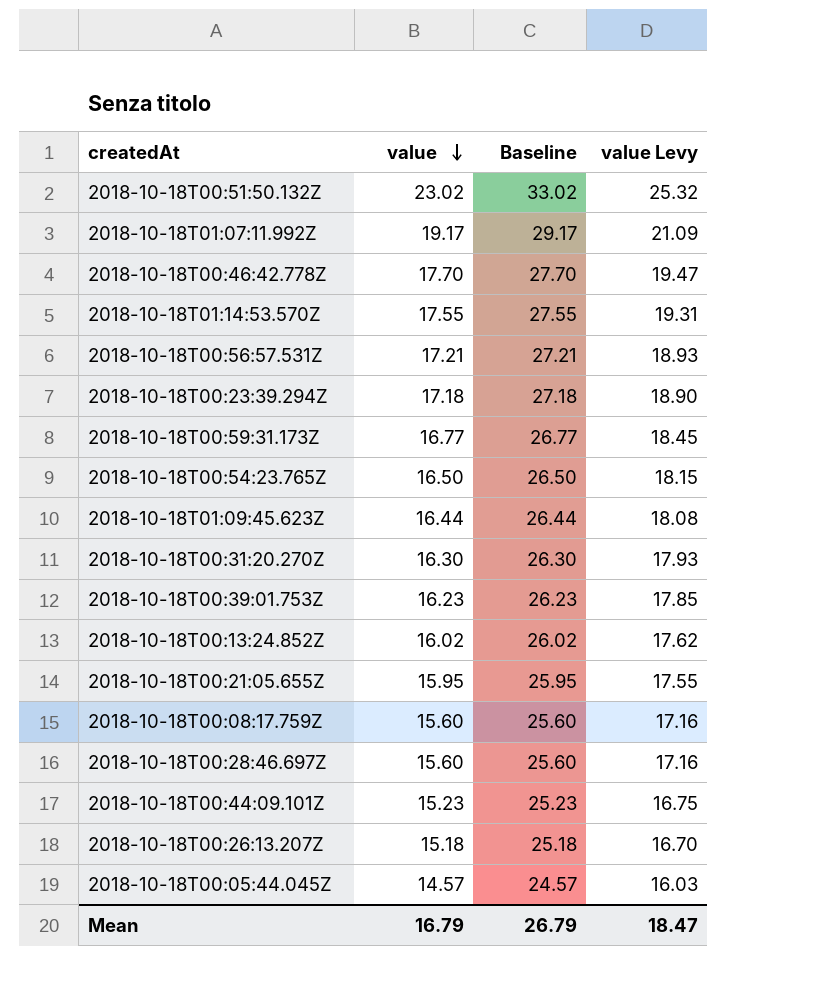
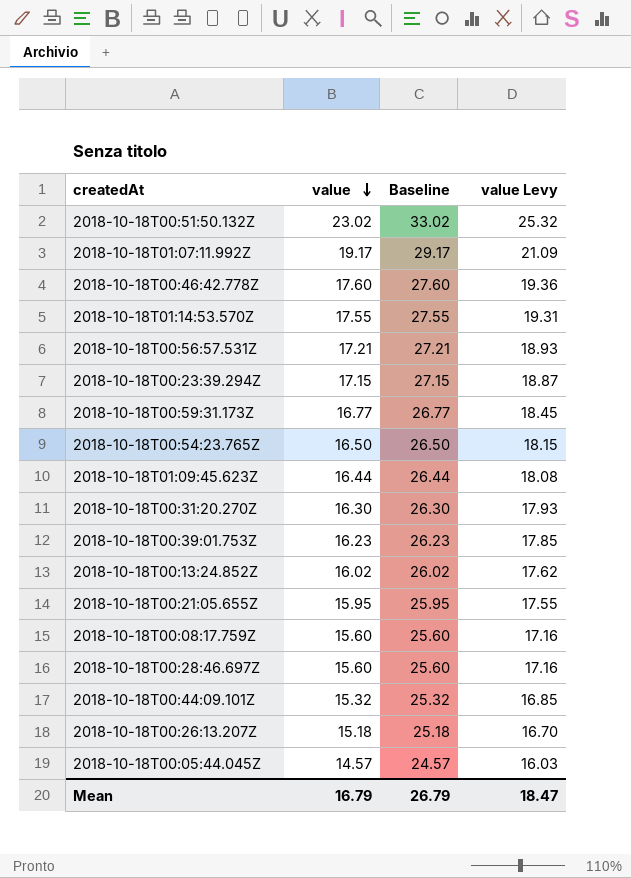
2018-10-18T00:46:42.778Z | value: 17.70 -> 17.60
2018-10-18T00:46:42.778Z | Baseline: 27.70 -> 27.60
2018-10-18T00:46:42.778Z | value Levy: 19.47 -> 19.36
2018-10-18T00:23:39.294Z | value: 17.18 -> 17.15
2018-10-18T00:23:39.294Z | Baseline: 27.18 -> 27.15
2018-10-18T00:23:39.294Z | value Levy: 18.90 -> 18.87
2018-10-18T00:44:09.101Z | value: 15.23 -> 15.32
2018-10-18T00:44:09.101Z | Baseline: 25.23 -> 25.32
2018-10-18T00:44:09.101Z | value Levy: 16.75 -> 16.85

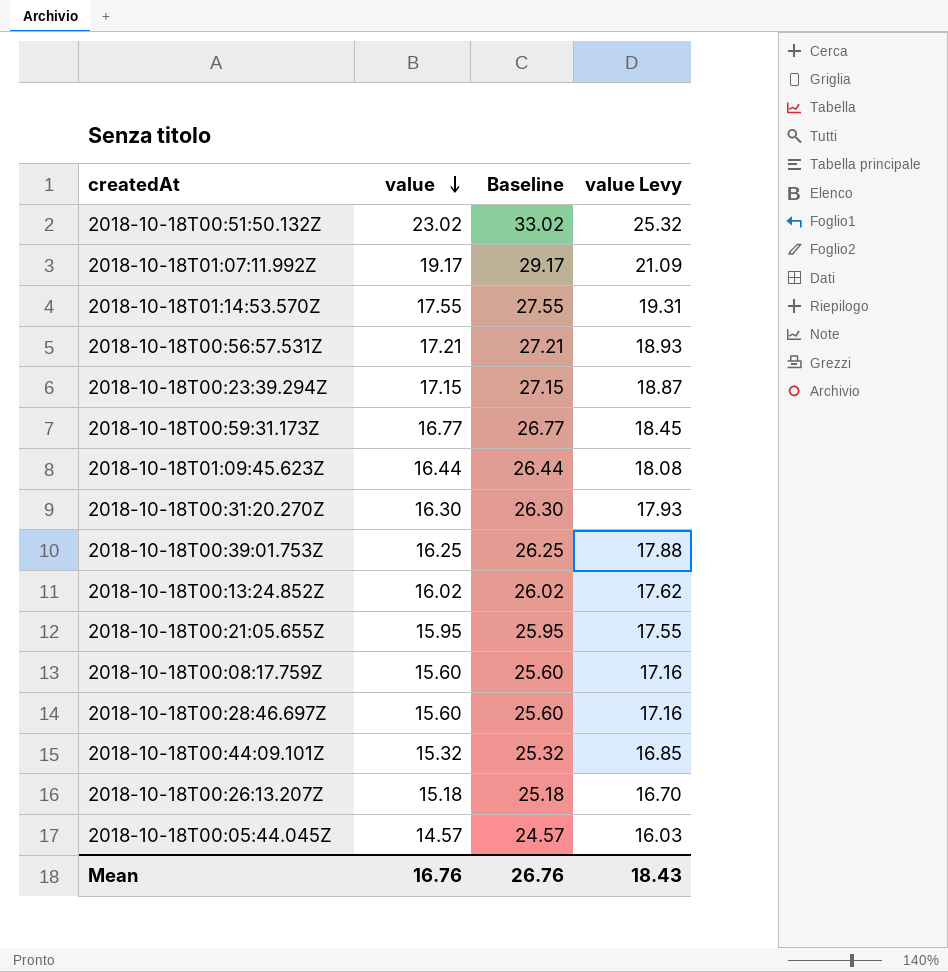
row 2018-10-18T00:46:42.778Z: 17.60 | 27.60 | 19.36 -> none
row 2018-10-18T00:54:23.765Z: 16.50 | 26.50 | 18.15 -> none
2018-10-18T00:39:01.753Z | value: 16.23 -> 16.25
2018-10-18T00:39:01.753Z | Baseline: 26.23 -> 26.25
2018-10-18T00:39:01.753Z | value Levy: 17.85 -> 17.88
Mean | value: 16.79 -> 16.76
Mean | Baseline: 26.79 -> 26.76
Mean | value Levy: 18.47 -> 18.43

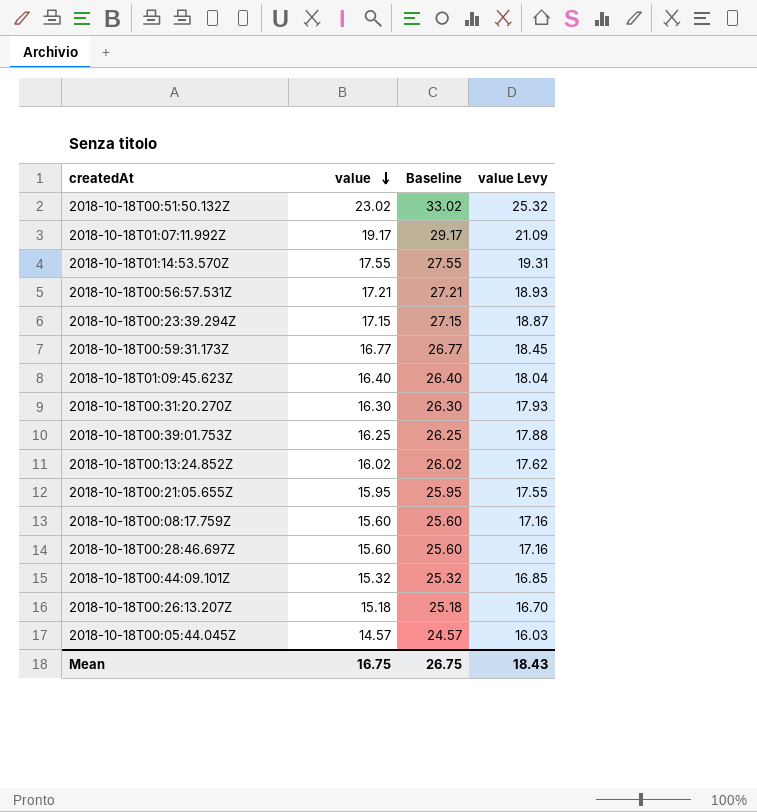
2018-10-18T01:09:45.623Z | value: 16.44 -> 16.40
2018-10-18T01:09:45.623Z | Baseline: 26.44 -> 26.40
2018-10-18T01:09:45.623Z | value Levy: 18.08 -> 18.04
Mean | value: 16.76 -> 16.75
Mean | Baseline: 26.76 -> 26.75

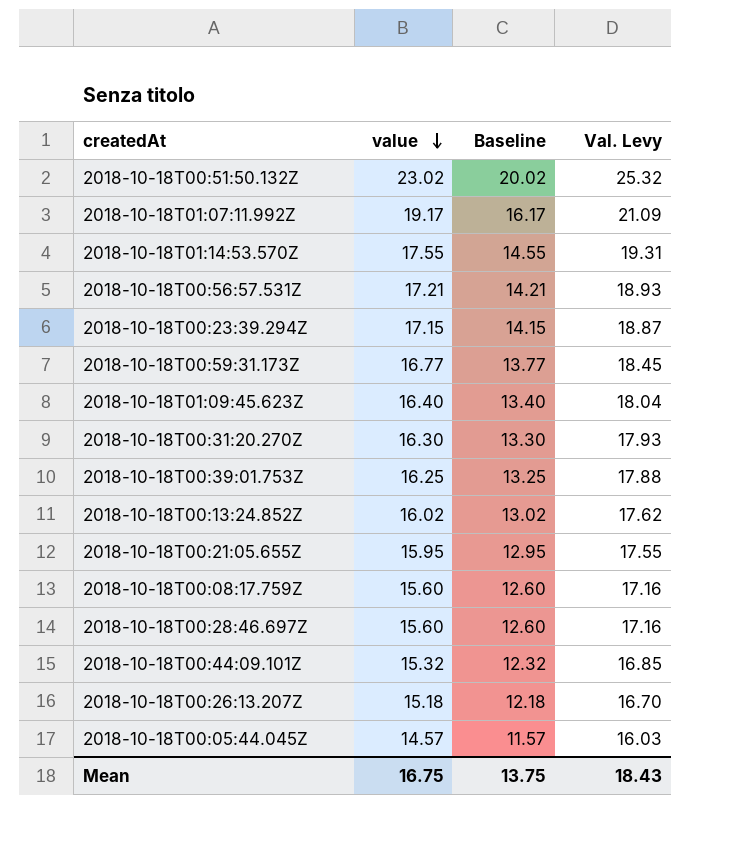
column Baseline | formula: [value] + 10 -> [value] - 3
column name: value Levy -> Val. Levy
Mean | Baseline: 26.75 -> 13.75

